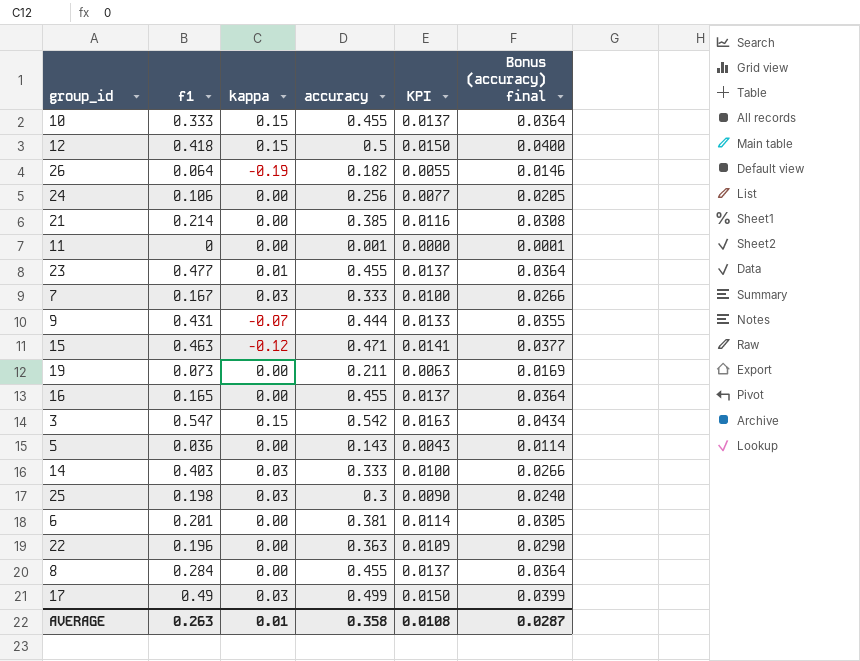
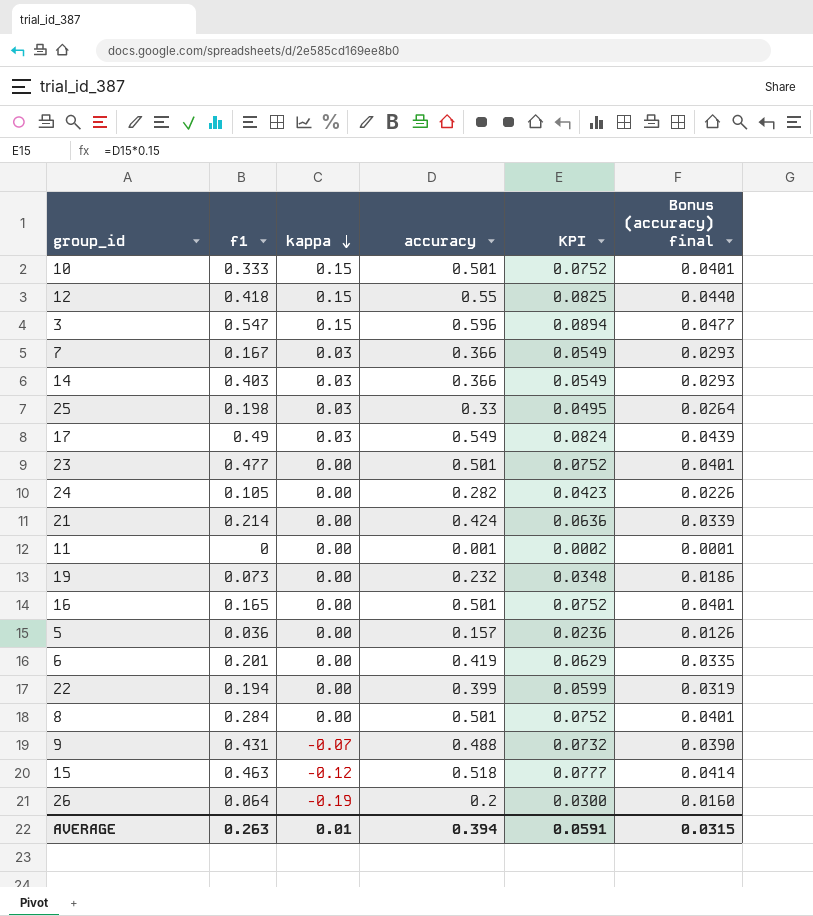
row order: none -> kappa descending
column KPI | formula: [accuracy] * 0.03 -> [accuracy] * 0.15
10 | accuracy: 0.455 -> 0.501
10 | Bonus (accuracy) final: 0.0364 -> 0.0401
12 | accuracy: 0.5 -> 0.55
12 | Bonus (accuracy) final: 0.0400 -> 0.0440
3 | accuracy: 0.542 -> 0.596
3 | Bonus (accuracy) final: 0.0434 -> 0.0477
7 | accuracy: 0.333 -> 0.366
7 | Bonus (accuracy) final: 0.0266 -> 0.0293
14 | accuracy: 0.333 -> 0.366
14 | Bonus (accuracy) final: 0.0266 -> 0.0293
25 | accuracy: 0.3 -> 0.33
25 | Bonus (accuracy) final: 0.0240 -> 0.0264
17 | accuracy: 0.499 -> 0.549
17 | Bonus (accuracy) final: 0.0399 -> 0.0439
23 | kappa: 0.01 -> 0.00
23 | accuracy: 0.455 -> 0.501
23 | Bonus (accuracy) final: 0.0364 -> 0.0401
24 | f1: 0.106 -> 0.105
24 | accuracy: 0.256 -> 0.282
24 | Bonus (accuracy) final: 0.0205 -> 0.0226
21 | accuracy: 0.385 -> 0.424
21 | Bonus (accuracy) final: 0.0308 -> 0.0339
19 | accuracy: 0.211 -> 0.232
19 | Bonus (accuracy) final: 0.0169 -> 0.0186
16 | accuracy: 0.455 -> 0.501
16 | Bonus (accuracy) final: 0.0364 -> 0.0401
5 | accuracy: 0.143 -> 0.157
5 | Bonus (accuracy) final: 0.0114 -> 0.0126
6 | accuracy: 0.381 -> 0.419
6 | Bonus (accuracy) final: 0.0305 -> 0.0335
22 | f1: 0.196 -> 0.194
22 | accuracy: 0.363 -> 0.399
22 | Bonus (accuracy) final: 0.0290 -> 0.0319
8 | accuracy: 0.455 -> 0.501
8 | Bonus (accuracy) final: 0.0364 -> 0.0401
9 | accuracy: 0.444 -> 0.488
9 | Bonus (accuracy) final: 0.0355 -> 0.0390
15 | accuracy: 0.471 -> 0.518
15 | Bonus (accuracy) final: 0.0377 -> 0.0414
26 | accuracy: 0.182 -> 0.2
26 | Bonus (accuracy) final: 0.0146 -> 0.0160
AVERAGE | accuracy: 0.358 -> 0.394
AVERAGE | KPI: 0.0108 -> 0.0591
AVERAGE | Bonus (accuracy) final: 0.0287 -> 0.0315

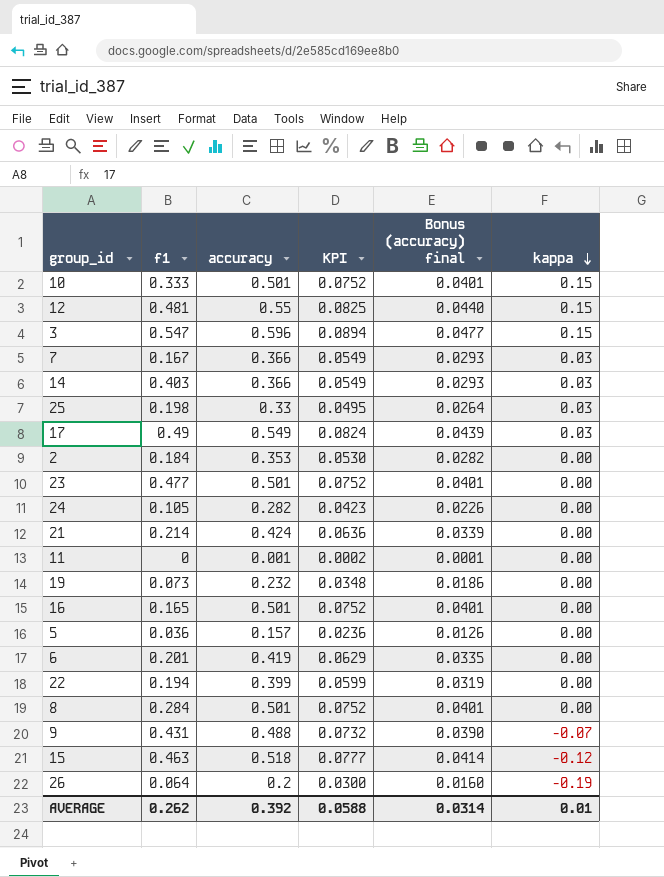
column kappa | position: 3 -> 6
12 | f1: 0.418 -> 0.481
row 2: none -> 0.184 | 0.353 | 0.0530 | 0.0282 | 0.00
AVERAGE | f1: 0.263 -> 0.262
AVERAGE | accuracy: 0.394 -> 0.392
AVERAGE | KPI: 0.0591 -> 0.0588
AVERAGE | Bonus (accuracy) final: 0.0315 -> 0.0314

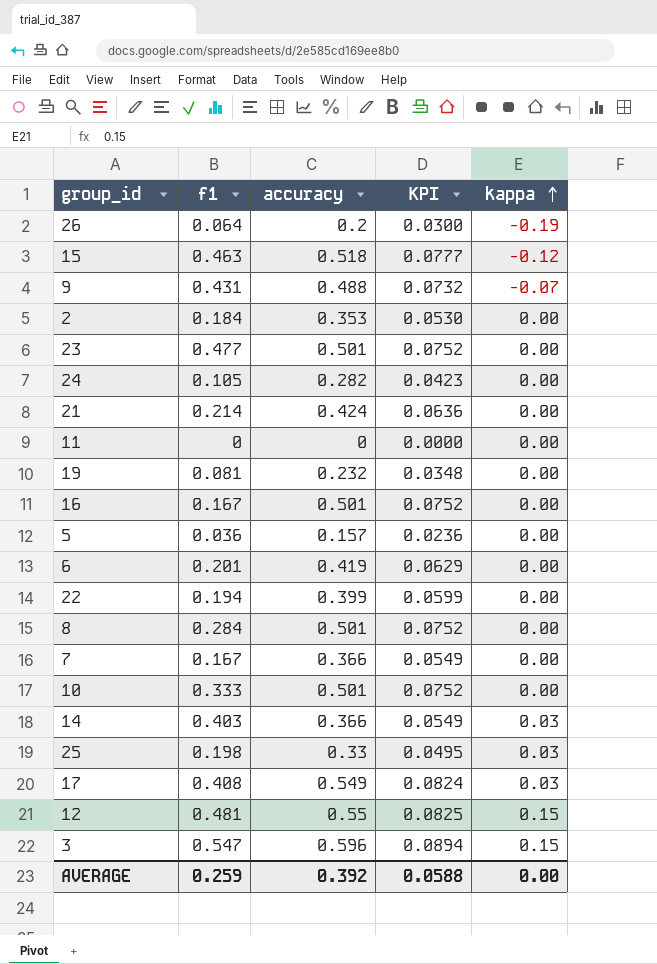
row order: kappa descending -> kappa ascending
column Bonus (accuracy) final | formula: [accuracy] * 0.08 -> none
11 | accuracy: 0.001 -> 0
11 | KPI: 0.0002 -> 0.0000
19 | f1: 0.073 -> 0.081
16 | f1: 0.165 -> 0.167
7 | kappa: 0.03 -> 0.00
10 | kappa: 0.15 -> 0.00
17 | f1: 0.49 -> 0.408
AVERAGE | f1: 0.262 -> 0.259
AVERAGE | kappa: 0.01 -> 0.00

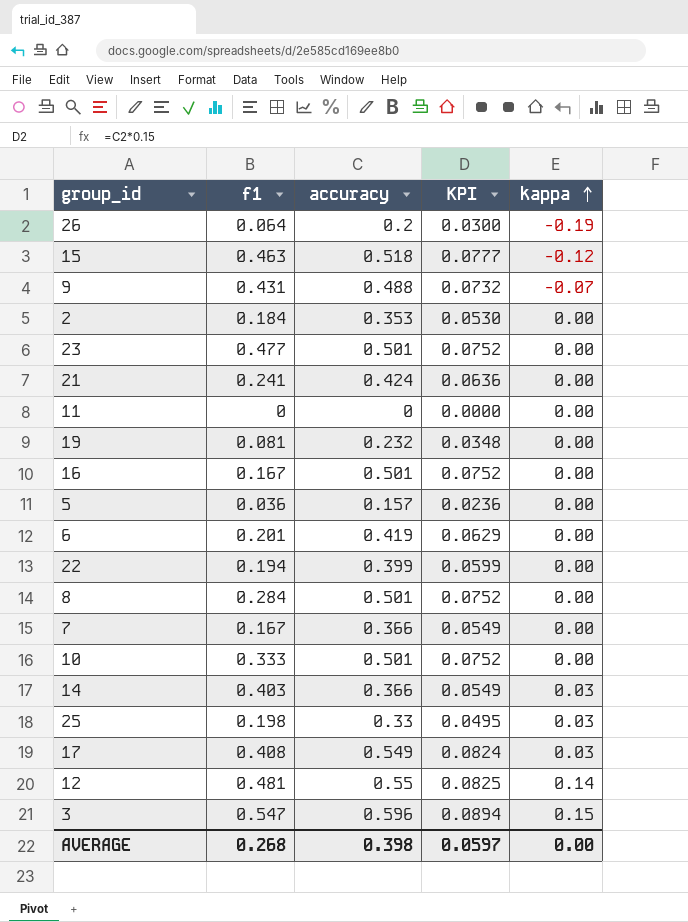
row 24: 0.105 | 0.282 | 0.0423 | 0.00 -> none
21 | f1: 0.214 -> 0.241
12 | kappa: 0.15 -> 0.14
AVERAGE | f1: 0.259 -> 0.268
AVERAGE | accuracy: 0.392 -> 0.398
AVERAGE | KPI: 0.0588 -> 0.0597

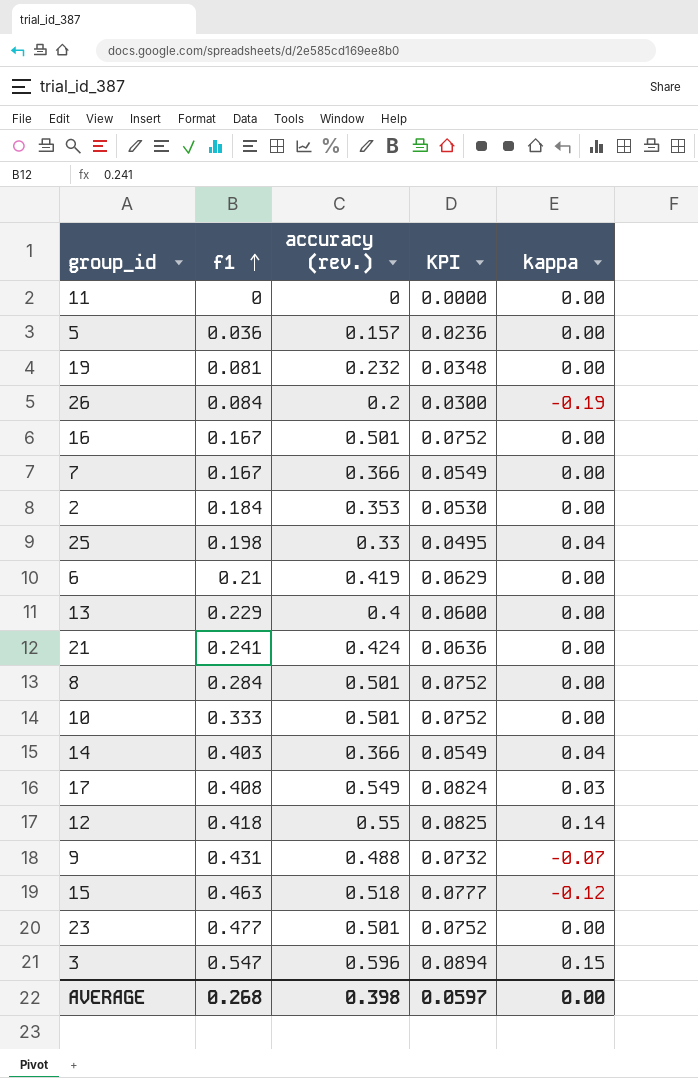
row order: kappa ascending -> f1 ascending
column name: accuracy -> accuracy (rev.)
row 22: 0.194 | 0.399 | 0.0599 | 0.00 -> none
26 | f1: 0.064 -> 0.084
25 | kappa: 0.03 -> 0.04
6 | f1: 0.201 -> 0.21
row 13: none -> 0.229 | 0.4 | 0.0600 | 0.00
14 | kappa: 0.03 -> 0.04
12 | f1: 0.481 -> 0.418

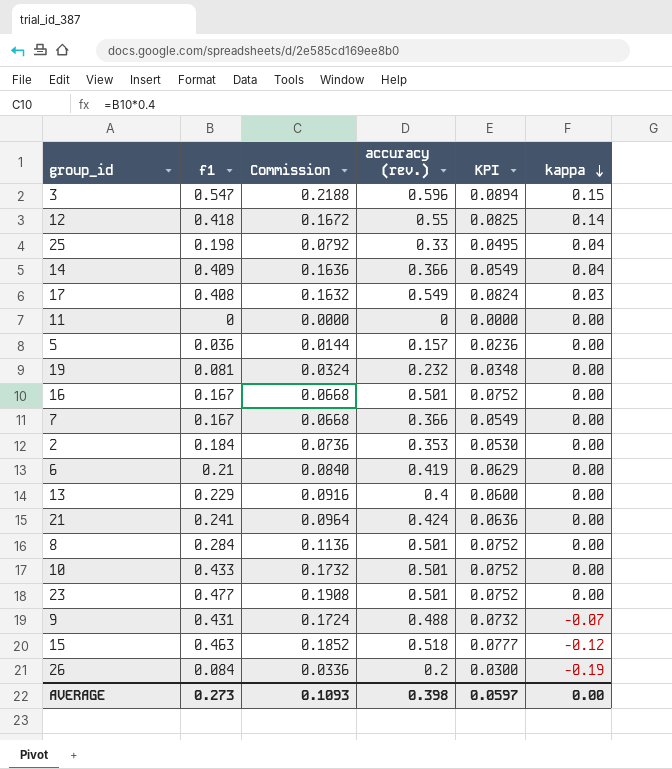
row order: f1 ascending -> kappa descending
column Commission | formula: none -> [f1] * 0.4
14 | f1: 0.403 -> 0.409
10 | f1: 0.333 -> 0.433
AVERAGE | f1: 0.268 -> 0.273

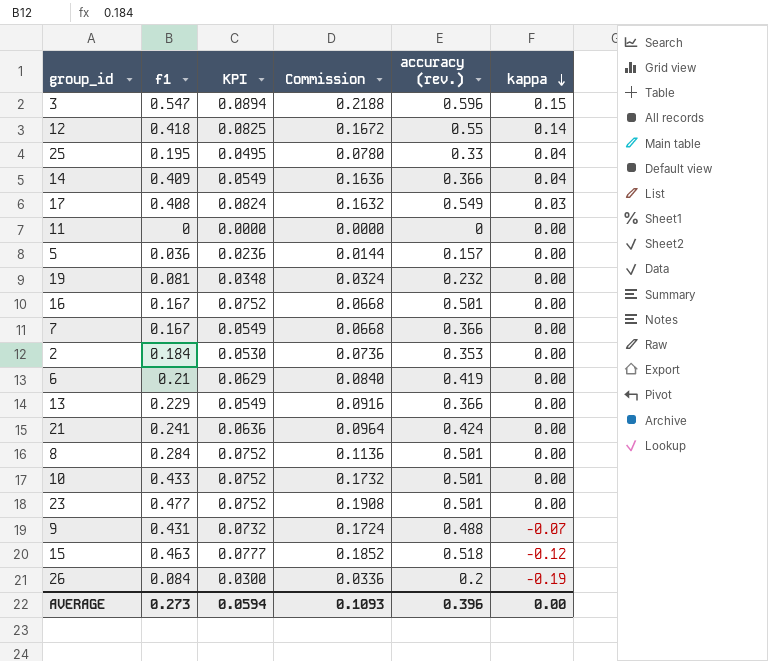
column KPI | position: 5 -> 3
25 | f1: 0.198 -> 0.195
25 | Commission: 0.0792 -> 0.0780
13 | KPI: 0.0600 -> 0.0549
13 | accuracy (rev.): 0.4 -> 0.366
AVERAGE | KPI: 0.0597 -> 0.0594
AVERAGE | accuracy (rev.): 0.398 -> 0.396

